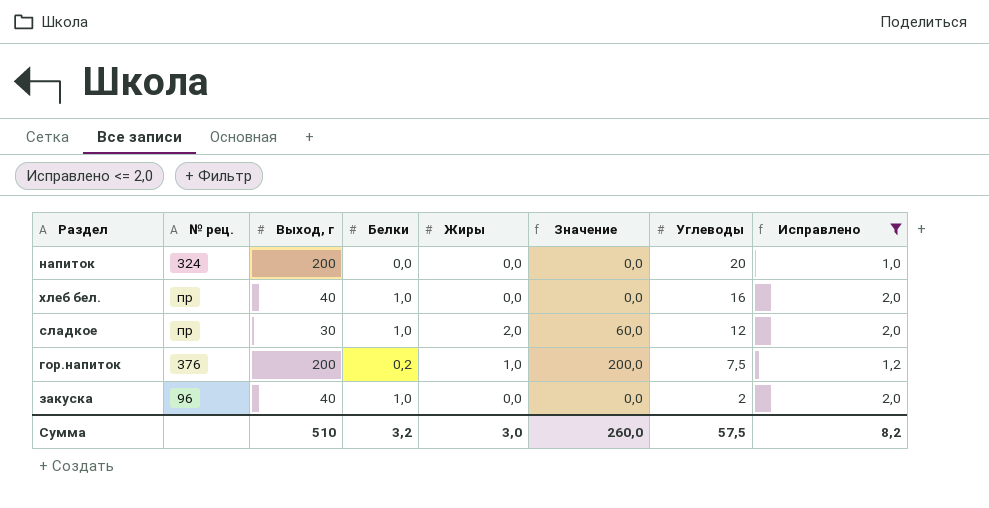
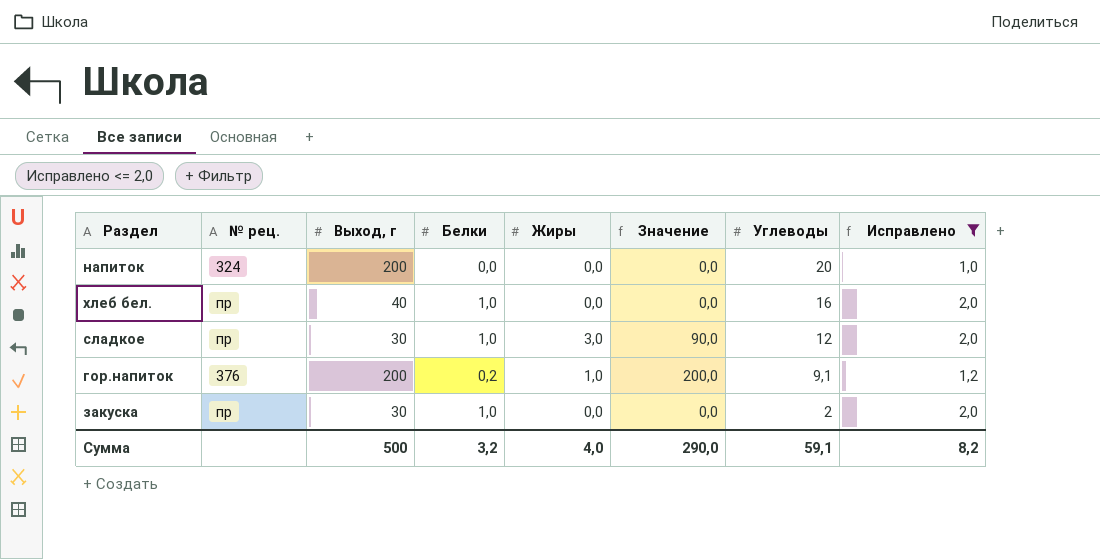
сладкое | Жиры: 2,0 -> 3,0
сладкое | Значение: 60,0 -> 90,0
гор.напиток | Углеводы: 7,5 -> 9,1
закуска | № рец.: 96 -> пр
закуска | Выход, г: 40 -> 30
Сумма | Выход, г: 510 -> 500
Сумма | Жиры: 3,0 -> 4,0
Сумма | Значение: 260,0 -> 290,0
Сумма | Углеводы: 57,5 -> 59,1

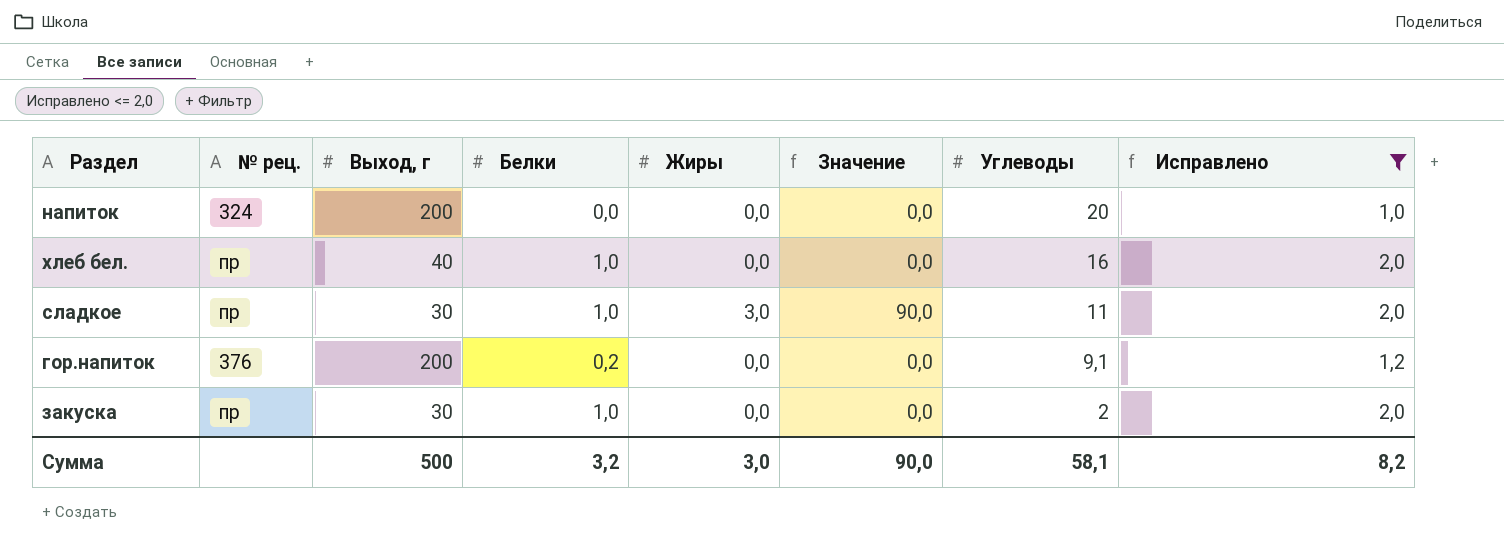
сладкое | Углеводы: 12 -> 11
гор.напиток | Жиры: 1,0 -> 0,0
гор.напиток | Значение: 200,0 -> 0,0
Сумма | Жиры: 4,0 -> 3,0
Сумма | Значение: 290,0 -> 90,0
Сумма | Углеводы: 59,1 -> 58,1

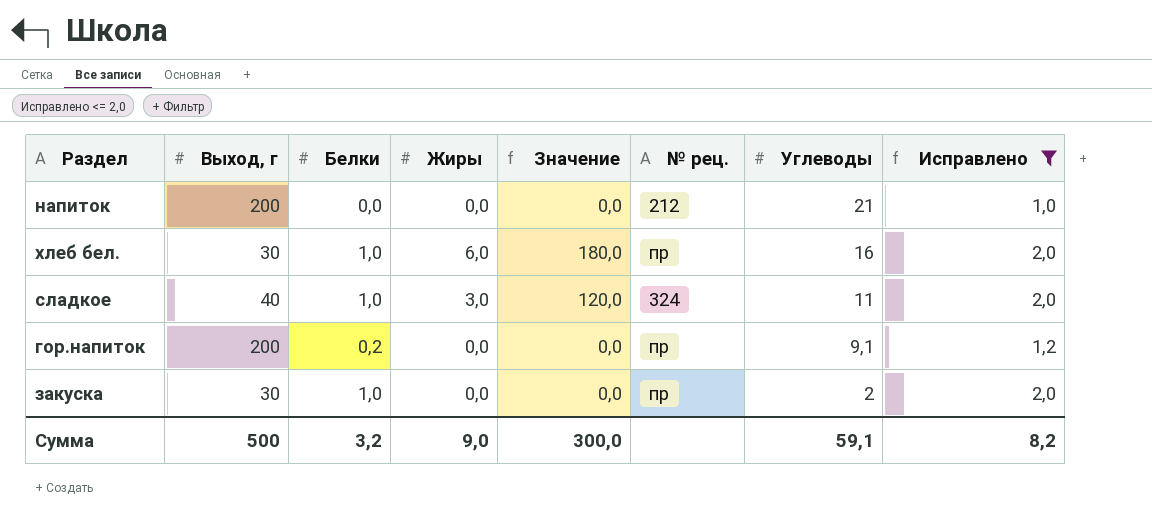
column № рец. | position: 2 -> 6
напиток | № рец.: 324 -> 212
напиток | Углеводы: 20 -> 21
хлеб бел. | Выход, г: 40 -> 30
хлеб бел. | Жиры: 0,0 -> 6,0
хлеб бел. | Значение: 0,0 -> 180,0
сладкое | Выход, г: 30 -> 40
сладкое | Значение: 90,0 -> 120,0
сладкое | № рец.: пр -> 324
гор.напиток | № рец.: 376 -> пр
Сумма | Жиры: 3,0 -> 9,0
Сумма | Значение: 90,0 -> 300,0
Сумма | Углеводы: 58,1 -> 59,1

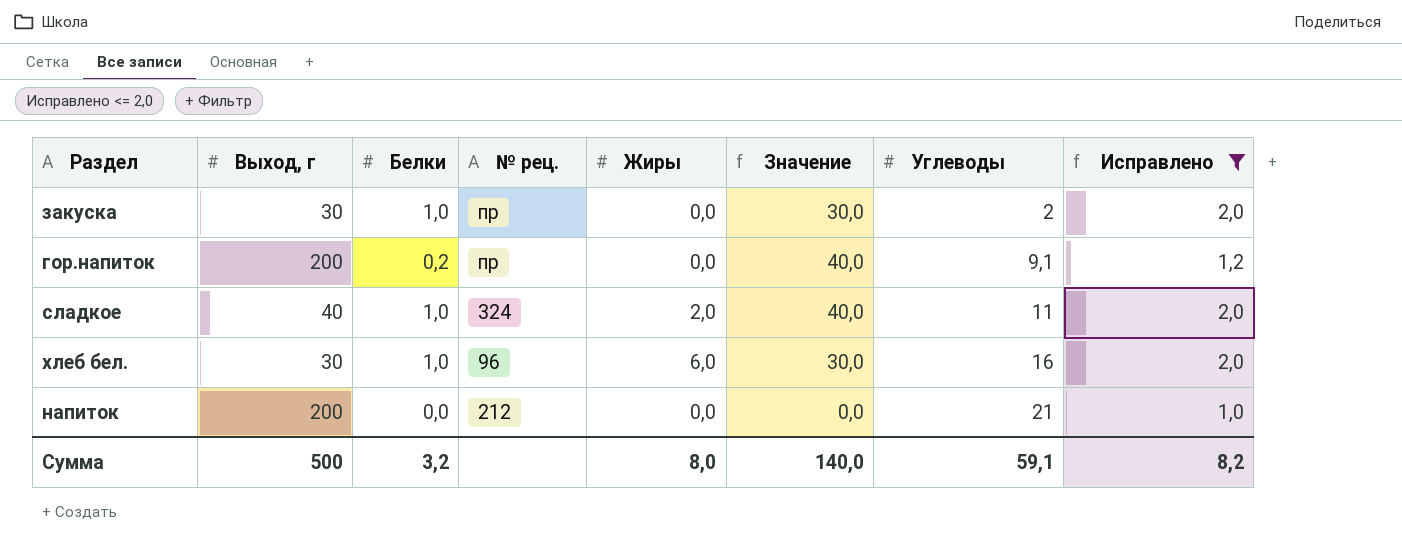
row order: Углеводы descending -> Углеводы ascending
column № рец. | position: 6 -> 4
column Значение | formula: [Выход, г] * [Жиры] -> [Выход, г] * [Белки]
сладкое | Жиры: 3,0 -> 2,0
хлеб бел. | № рец.: пр -> 96
Сумма | Жиры: 9,0 -> 8,0
Сумма | Значение: 300,0 -> 140,0

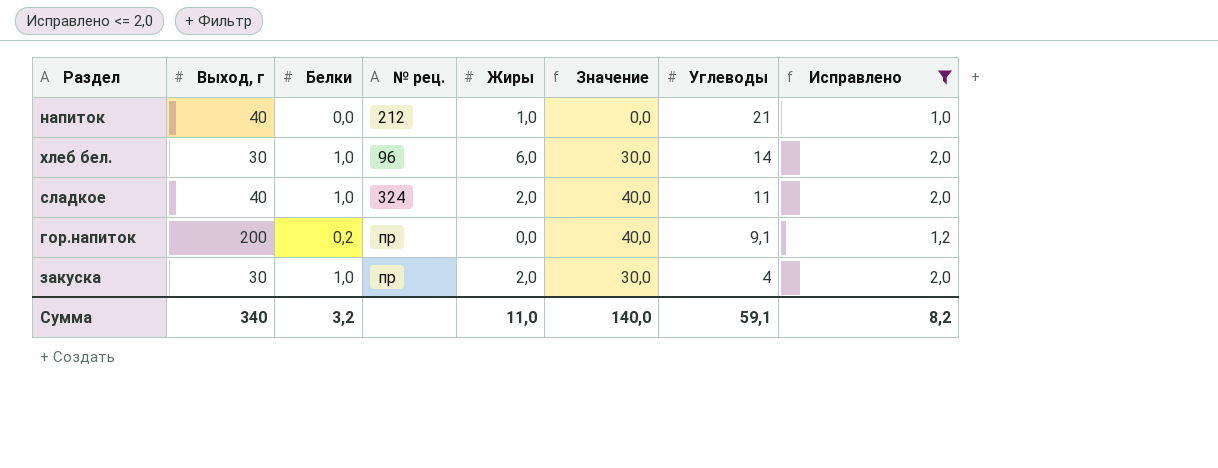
row order: Углеводы ascending -> Углеводы descending
напиток | Выход, г: 200 -> 40
напиток | Жиры: 0,0 -> 1,0
хлеб бел. | Углеводы: 16 -> 14
закуска | Жиры: 0,0 -> 2,0
закуска | Углеводы: 2 -> 4
Сумма | Выход, г: 500 -> 340
Сумма | Жиры: 8,0 -> 11,0

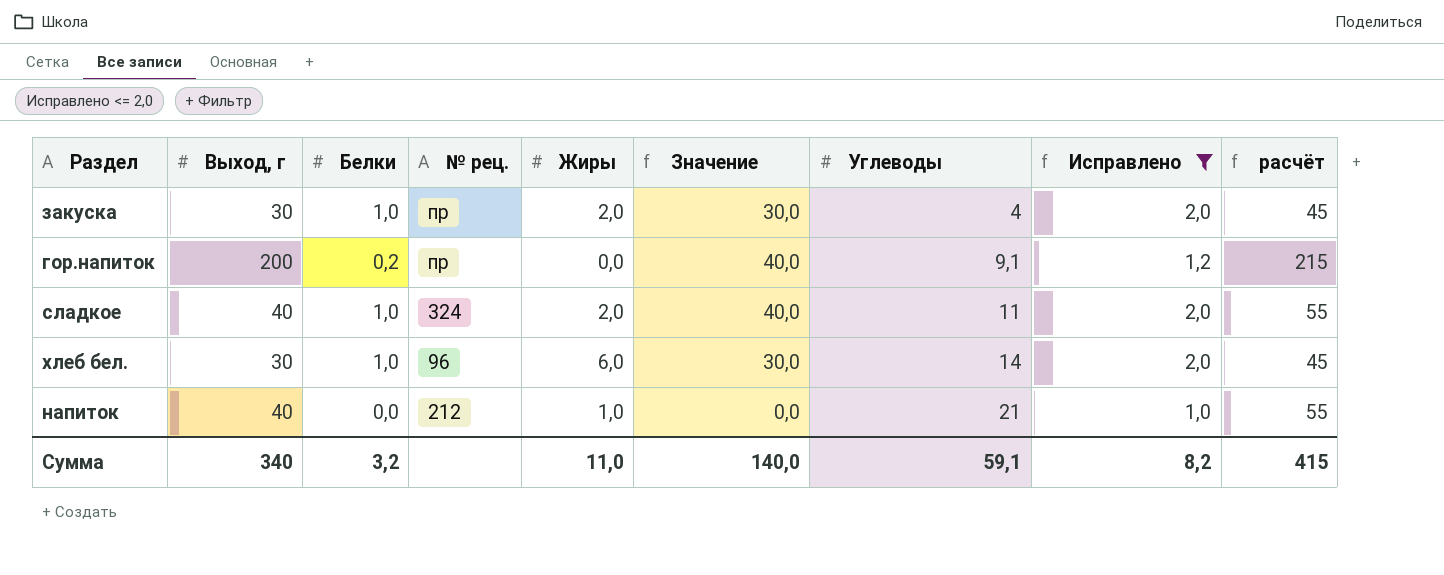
row order: Углеводы descending -> Углеводы ascending
column расчёт | formula: none -> [Выход, г] + 15

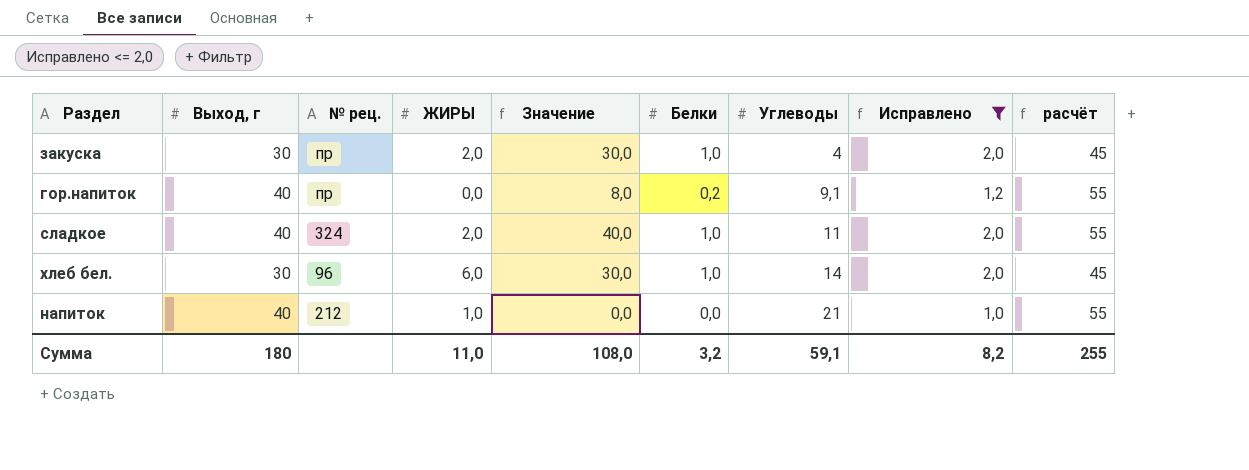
column name: Жиры -> ЖИРЫ
column Белки | position: 3 -> 6
гор.напиток | Выход, г: 200 -> 40
гор.напиток | Значение: 40,0 -> 8,0
гор.напиток | расчёт: 215 -> 55
Сумма | Выход, г: 340 -> 180
Сумма | Значение: 140,0 -> 108,0
Сумма | расчёт: 415 -> 255

